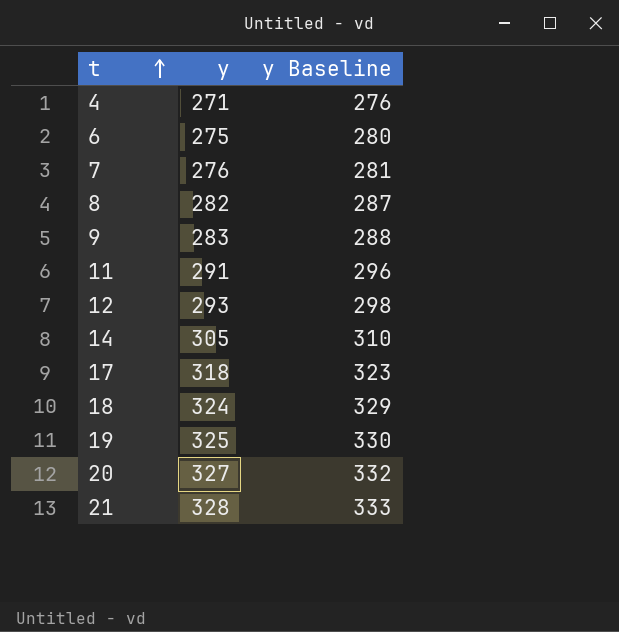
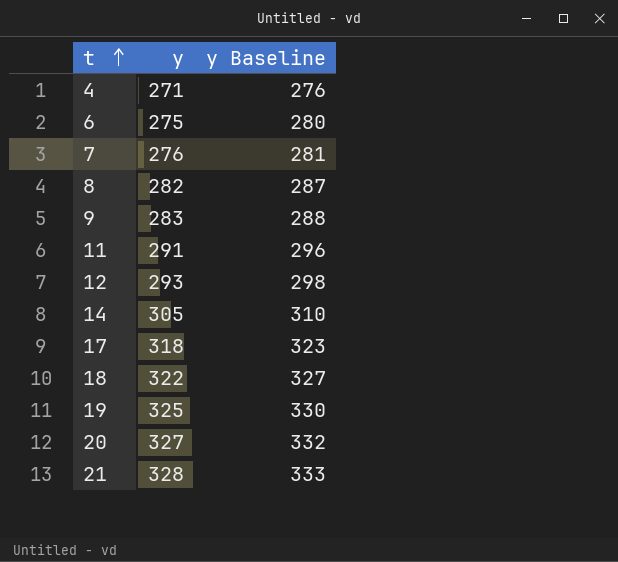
18 | y: 324 -> 322
18 | y Baseline: 329 -> 327

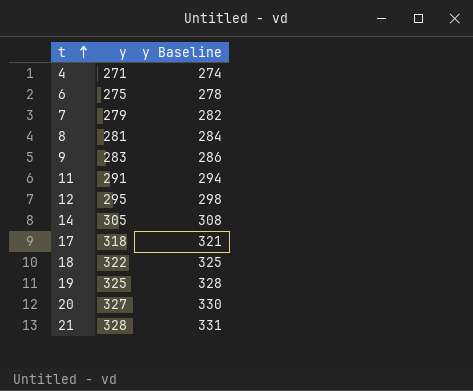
column y Baseline | formula: [y] + 5 -> [y] + 3
7 | y: 276 -> 279
8 | y: 282 -> 281
12 | y: 293 -> 295

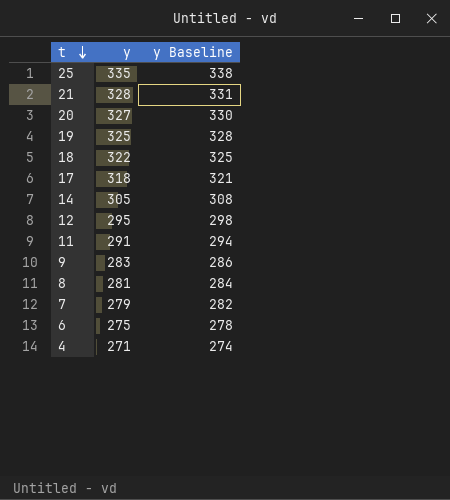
row order: t ascending -> t descending
row 25: none -> 335 | 338

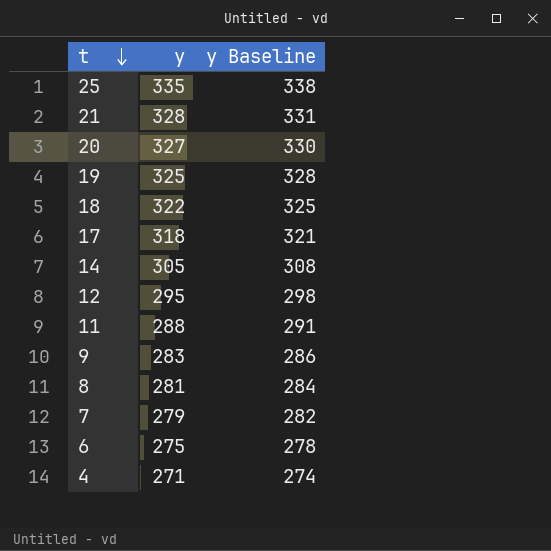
11 | y: 291 -> 288
11 | y Baseline: 294 -> 291

